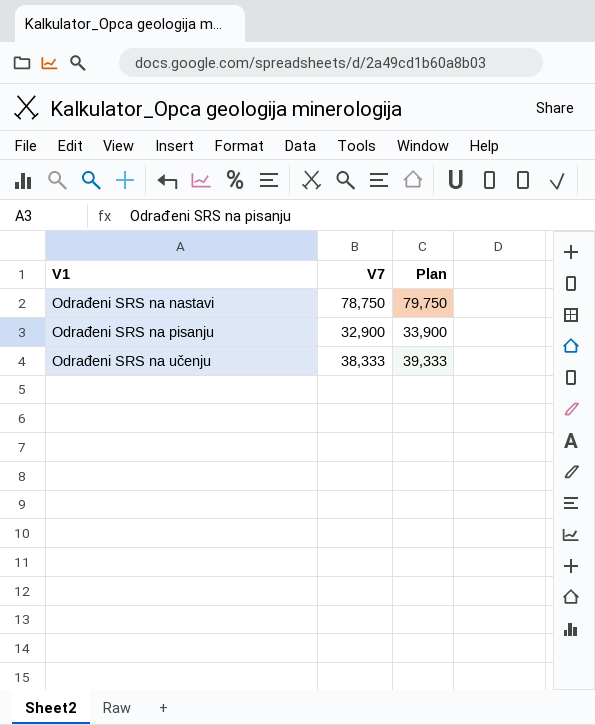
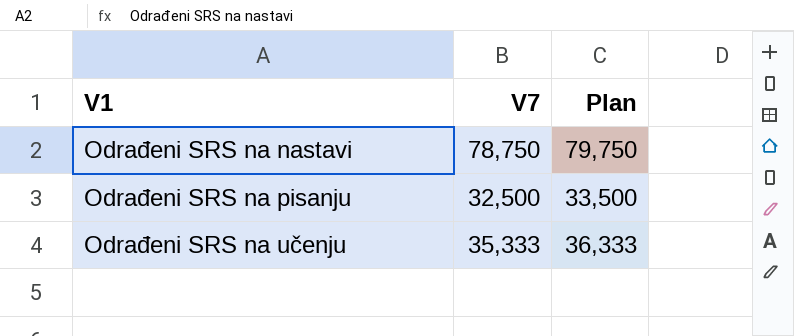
Odrađeni SRS na pisanju | V7: 32,900 -> 32,500
Odrađeni SRS na pisanju | Plan: 33,900 -> 33,500
Odrađeni SRS na učenju | V7: 38,333 -> 35,333
Odrađeni SRS na učenju | Plan: 39,333 -> 36,333

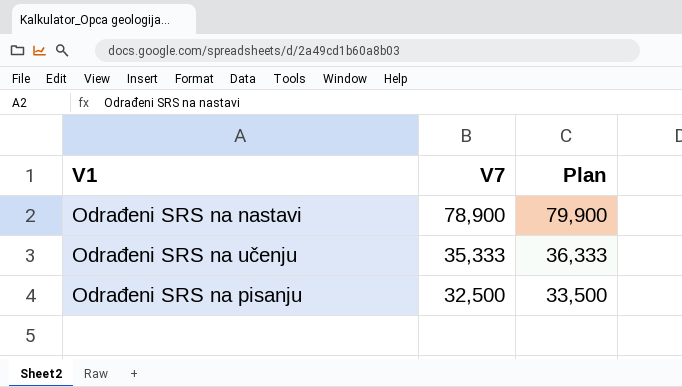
row order: V1 ascending -> V7 descending
Odrađeni SRS na nastavi | V7: 78,750 -> 78,900
Odrađeni SRS na nastavi | Plan: 79,750 -> 79,900

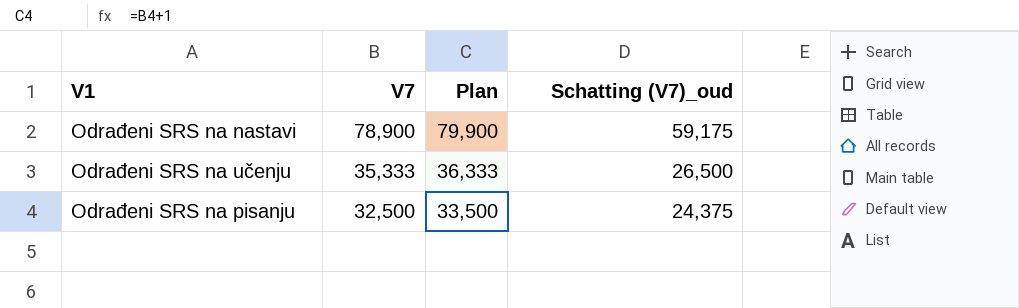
column Schatting (V7)_oud | formula: none -> [V7] * 0,75

